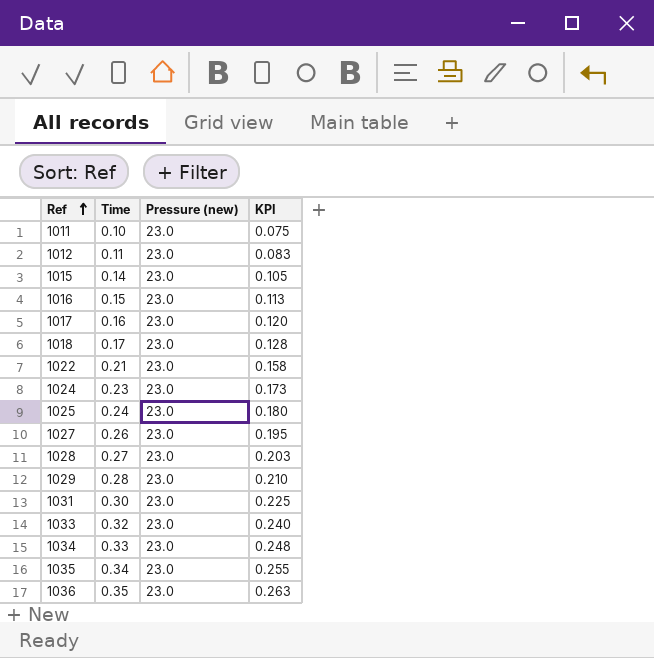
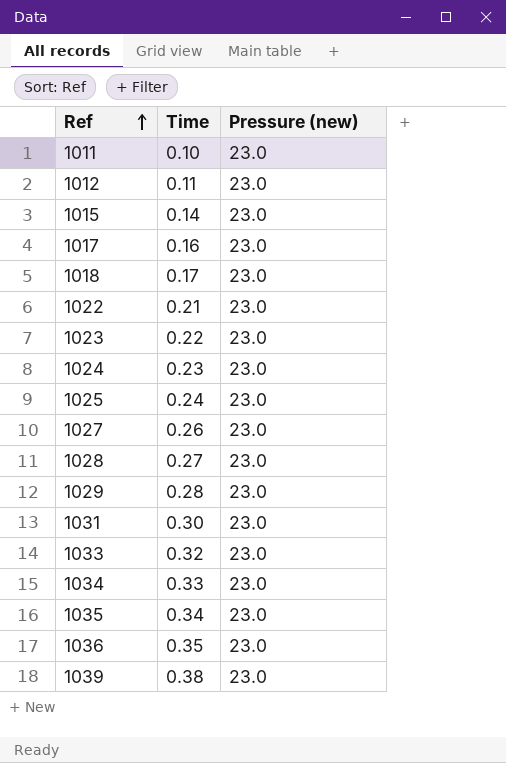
column KPI | formula: [Time] * 0.75 -> none
row 1016: 0.15 | 23.0 | 0.113 -> none
row 1023: none -> 0.22 | 23.0
row 1039: none -> 0.38 | 23.0

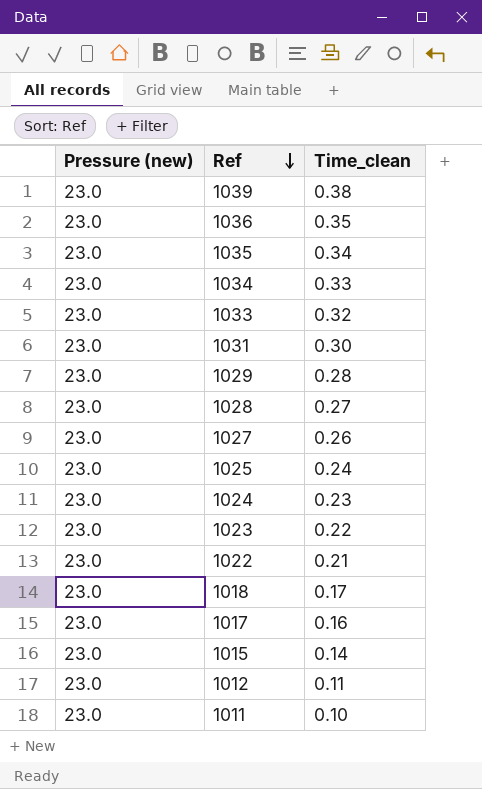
row order: Ref ascending -> Ref descending
column Pressure (new) | position: 3 -> 1
column name: Time -> Time_clean

